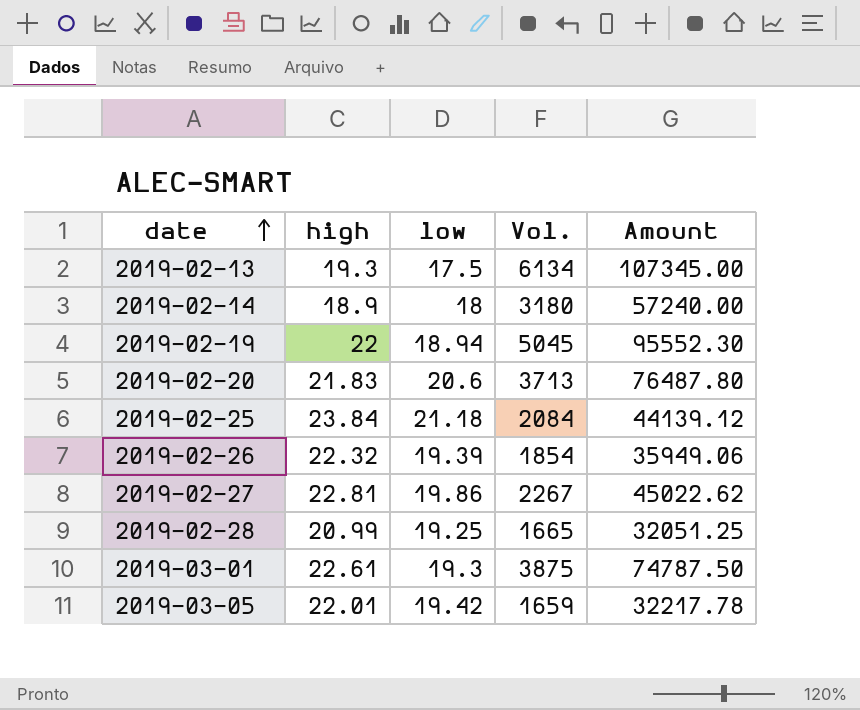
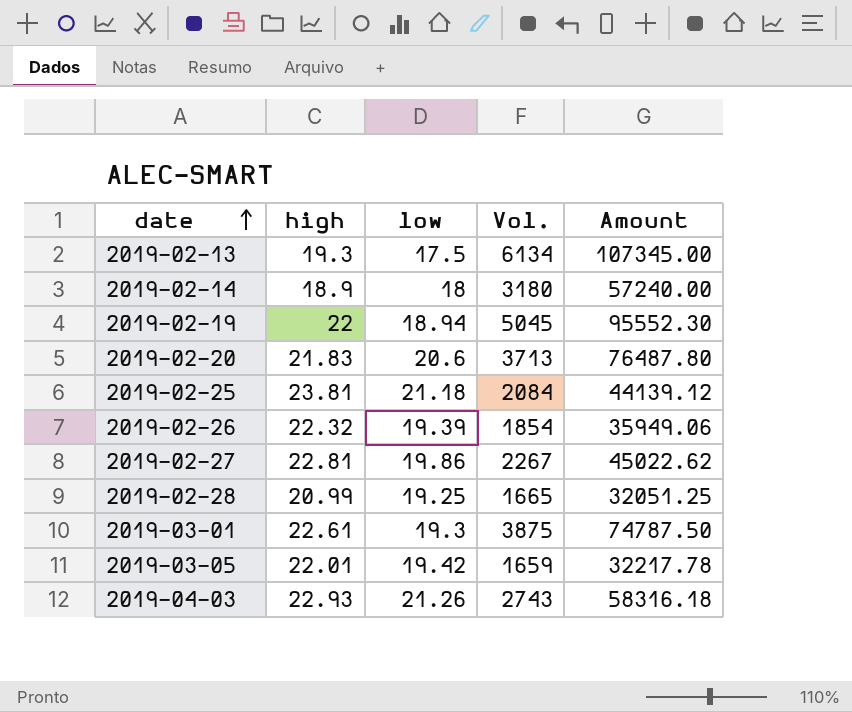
2019-02-25 | high: 23.84 -> 23.81
row 2019-04-03: none -> 22.93 | 21.26 | 2743 | 58316.18

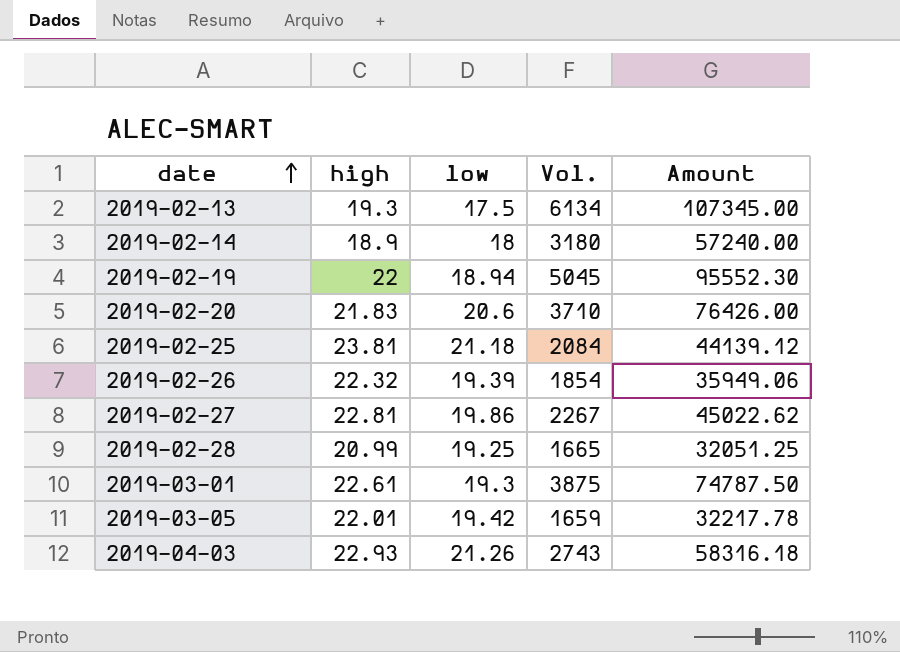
2019-02-20 | Vol.: 3713 -> 3710
2019-02-20 | Amount: 76487.80 -> 76426.00

